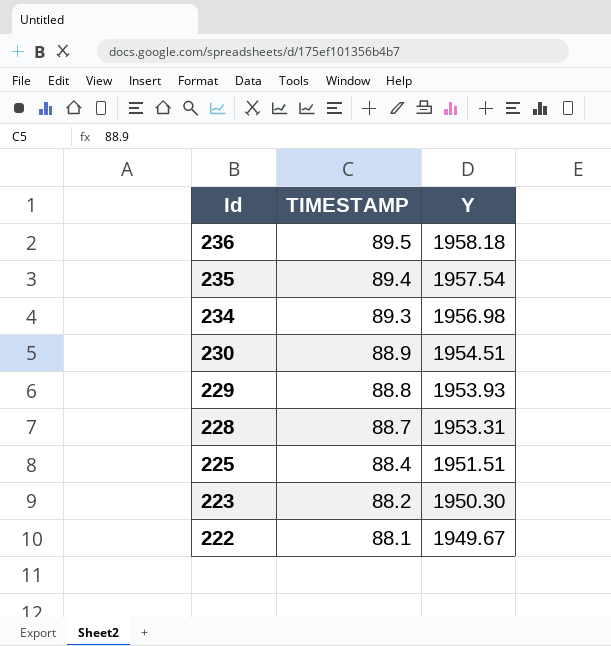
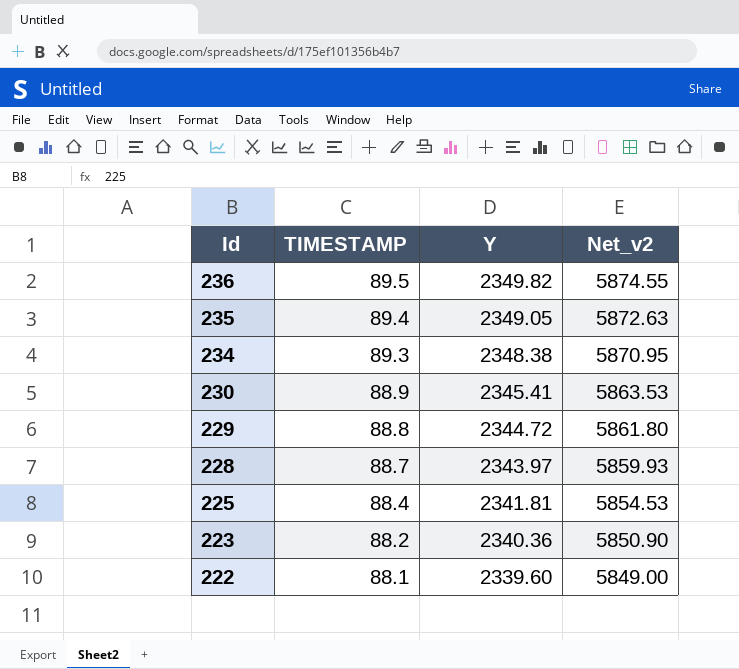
column Net_v2 | formula: none -> [Y] * 2.5
236 | Y: 1958.18 -> 2349.82
235 | Y: 1957.54 -> 2349.05
234 | Y: 1956.98 -> 2348.38
230 | Y: 1954.51 -> 2345.41
229 | Y: 1953.93 -> 2344.72
228 | Y: 1953.31 -> 2343.97
225 | Y: 1951.51 -> 2341.81
223 | Y: 1950.30 -> 2340.36
222 | Y: 1949.67 -> 2339.60

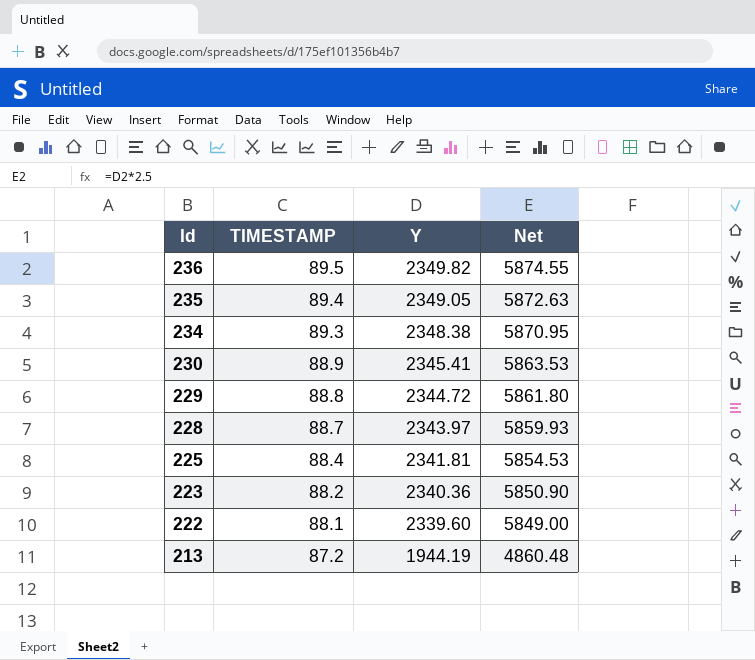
column name: Net_v2 -> Net
row 213: none -> 87.2 | 1944.19 | 4860.48

